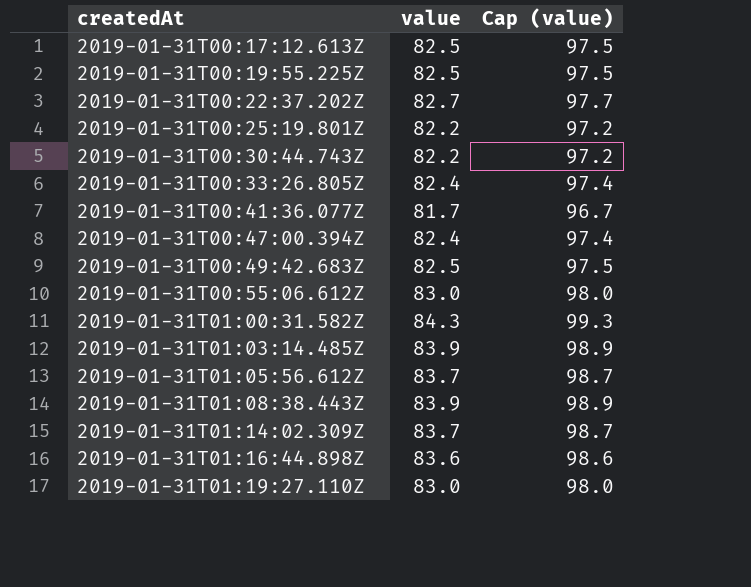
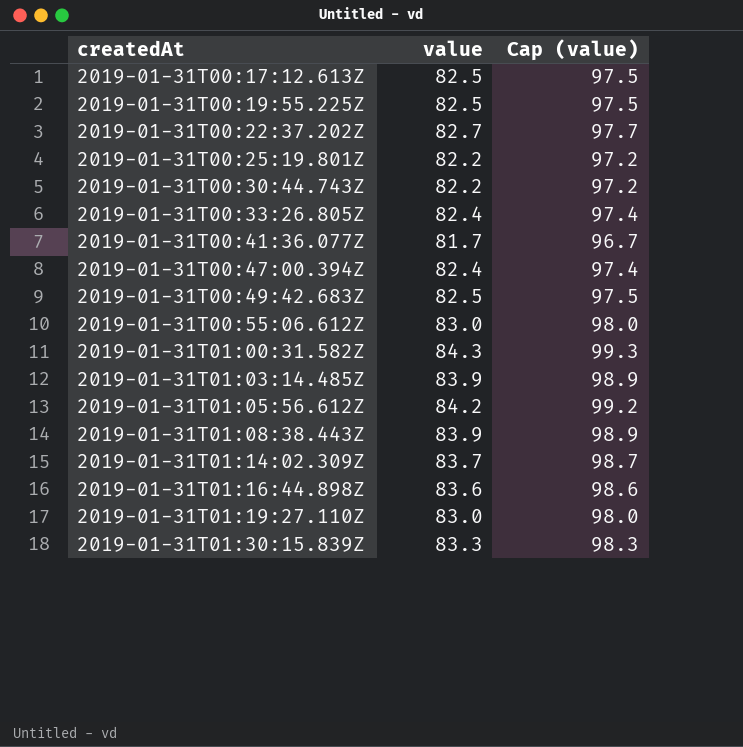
2019-01-31T01:05:56.612Z | value: 83.7 -> 84.2
2019-01-31T01:05:56.612Z | Cap (value): 98.7 -> 99.2
row 2019-01-31T01:30:15.839Z: none -> 83.3 | 98.3

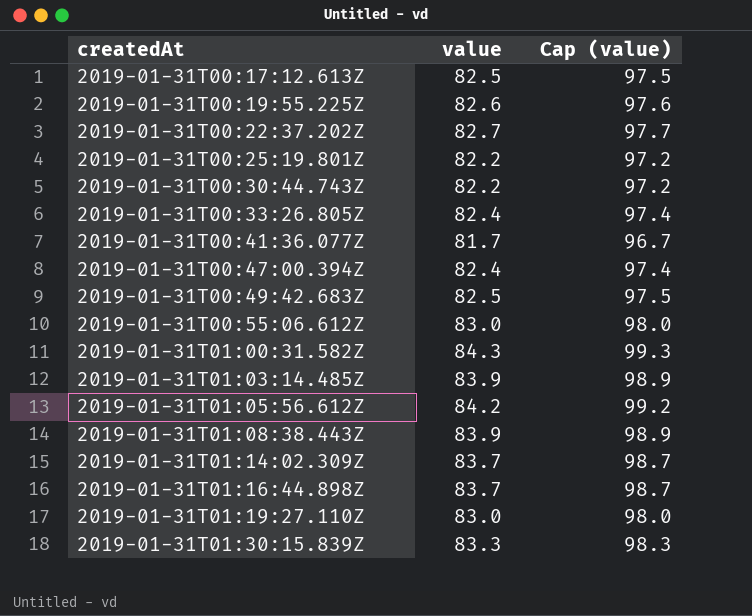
2019-01-31T00:19:55.225Z | value: 82.5 -> 82.6
2019-01-31T00:19:55.225Z | Cap (value): 97.5 -> 97.6
2019-01-31T01:16:44.898Z | value: 83.6 -> 83.7
2019-01-31T01:16:44.898Z | Cap (value): 98.6 -> 98.7

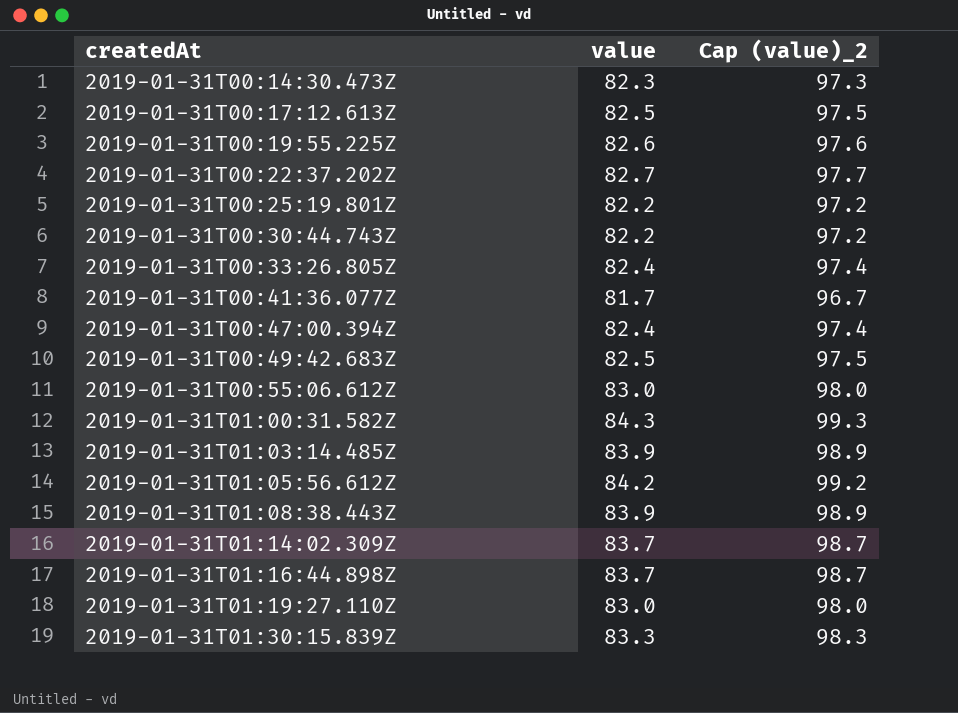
column name: Cap (value) -> Cap (value)_2
row 2019-01-31T00:14:30.473Z: none -> 82.3 | 97.3

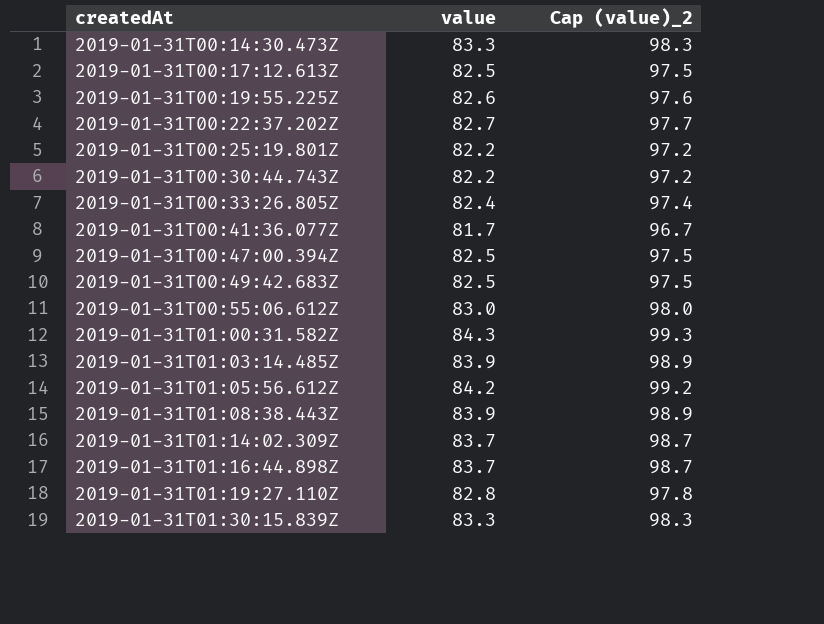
2019-01-31T00:14:30.473Z | value: 82.3 -> 83.3
2019-01-31T00:14:30.473Z | Cap (value)_2: 97.3 -> 98.3
2019-01-31T00:47:00.394Z | value: 82.4 -> 82.5
2019-01-31T00:47:00.394Z | Cap (value)_2: 97.4 -> 97.5
2019-01-31T01:19:27.110Z | value: 83.0 -> 82.8
2019-01-31T01:19:27.110Z | Cap (value)_2: 98.0 -> 97.8

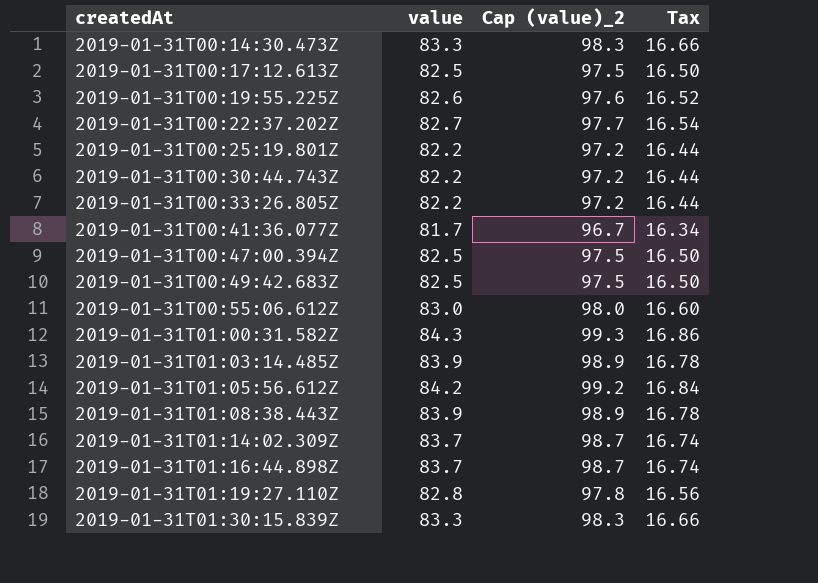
column Tax | formula: none -> [value] * 0.2
2019-01-31T00:33:26.805Z | value: 82.4 -> 82.2
2019-01-31T00:33:26.805Z | Cap (value)_2: 97.4 -> 97.2

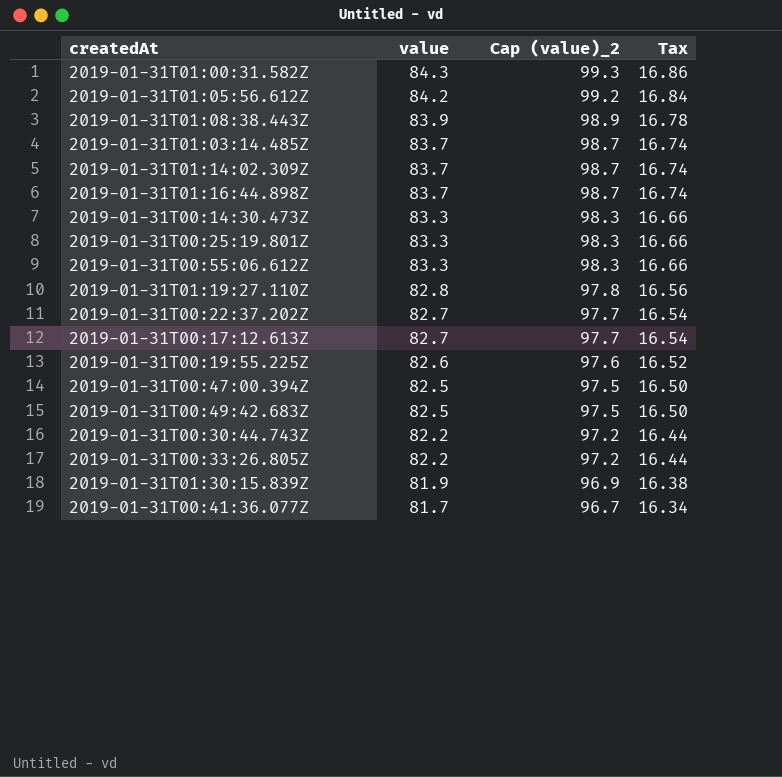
row order: createdAt ascending -> value descending
2019-01-31T01:03:14.485Z | value: 83.9 -> 83.7
2019-01-31T01:03:14.485Z | Cap (value)_2: 98.9 -> 98.7
2019-01-31T01:03:14.485Z | Tax: 16.78 -> 16.74
2019-01-31T00:25:19.801Z | value: 82.2 -> 83.3
2019-01-31T00:25:19.801Z | Cap (value)_2: 97.2 -> 98.3
2019-01-31T00:25:19.801Z | Tax: 16.44 -> 16.66
2019-01-31T00:55:06.612Z | value: 83.0 -> 83.3
2019-01-31T00:55:06.612Z | Cap (value)_2: 98.0 -> 98.3
2019-01-31T00:55:06.612Z | Tax: 16.60 -> 16.66
2019-01-31T00:17:12.613Z | value: 82.5 -> 82.7
2019-01-31T00:17:12.613Z | Cap (value)_2: 97.5 -> 97.7
2019-01-31T00:17:12.613Z | Tax: 16.50 -> 16.54
2019-01-31T01:30:15.839Z | value: 83.3 -> 81.9
2019-01-31T01:30:15.839Z | Cap (value)_2: 98.3 -> 96.9
2019-01-31T01:30:15.839Z | Tax: 16.66 -> 16.38

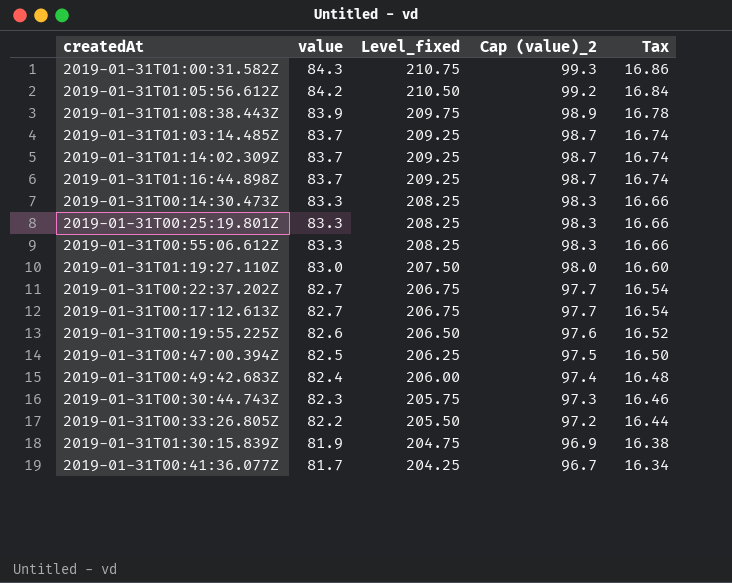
column Level_fixed | formula: none -> [value] * 2.5
2019-01-31T01:19:27.110Z | value: 82.8 -> 83.0
2019-01-31T01:19:27.110Z | Cap (value)_2: 97.8 -> 98.0
2019-01-31T01:19:27.110Z | Tax: 16.56 -> 16.60
2019-01-31T00:49:42.683Z | value: 82.5 -> 82.4
2019-01-31T00:49:42.683Z | Cap (value)_2: 97.5 -> 97.4
2019-01-31T00:49:42.683Z | Tax: 16.50 -> 16.48
2019-01-31T00:30:44.743Z | value: 82.2 -> 82.3
2019-01-31T00:30:44.743Z | Cap (value)_2: 97.2 -> 97.3
2019-01-31T00:30:44.743Z | Tax: 16.44 -> 16.46

